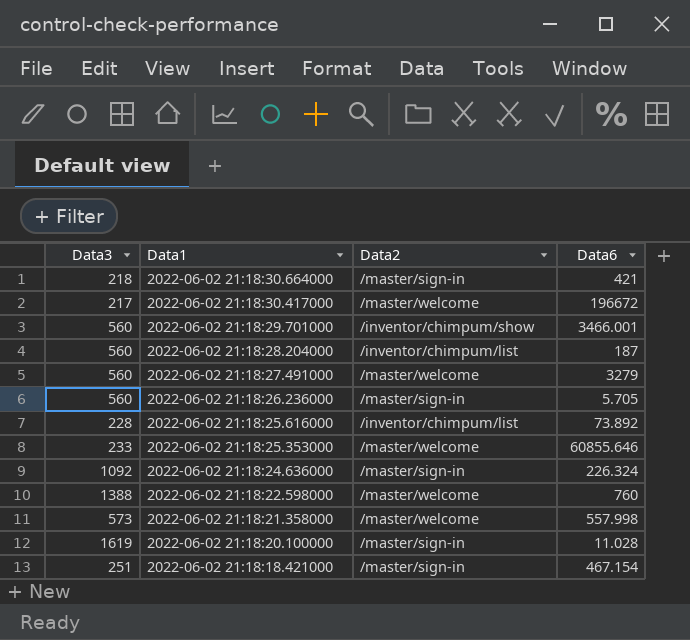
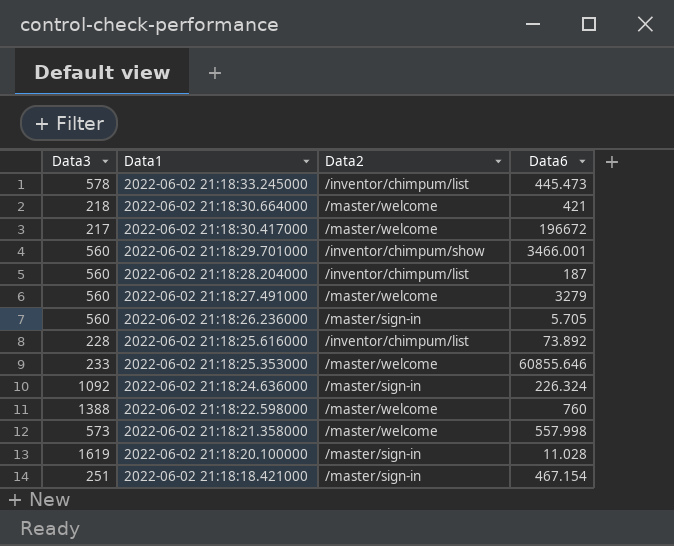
row 2022-06-02 21:18:33.245000: none -> 578 | /inventor/chimpum/list | 445.473
2022-06-02 21:18:30.664000 | Data2: /master/sign-in -> /master/welcome

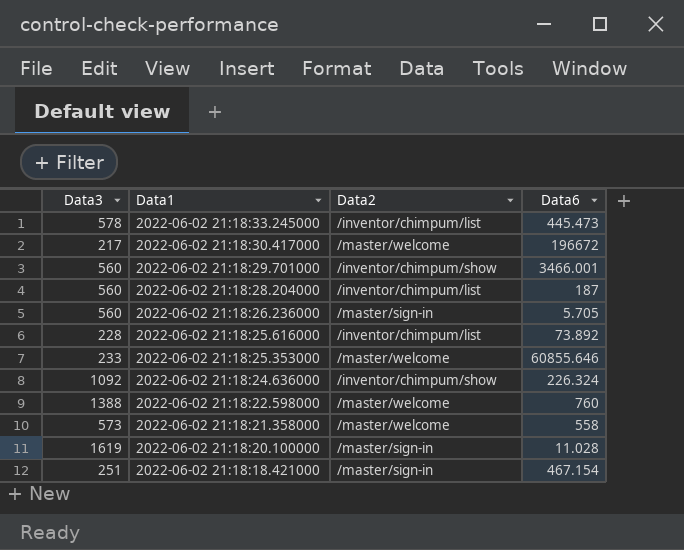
row 2022-06-02 21:18:30.664000: 218 | /master/welcome | 421 -> none
row 2022-06-02 21:18:27.491000: 560 | /master/welcome | 3279 -> none
2022-06-02 21:18:24.636000 | Data2: /master/sign-in -> /inventor/chimpum/show
2022-06-02 21:18:21.358000 | Data6: 557.998 -> 558

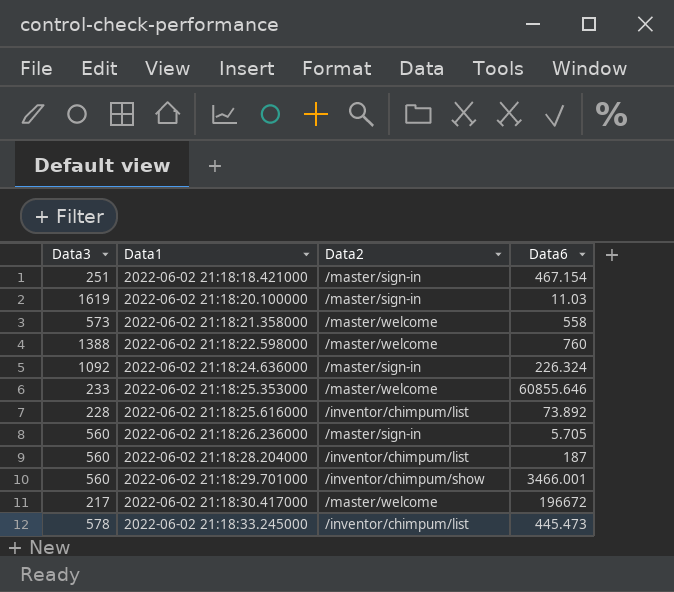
row order: Data1 descending -> Data1 ascending
2022-06-02 21:18:20.100000 | Data6: 11.028 -> 11.03
2022-06-02 21:18:24.636000 | Data2: /inventor/chimpum/show -> /master/sign-in

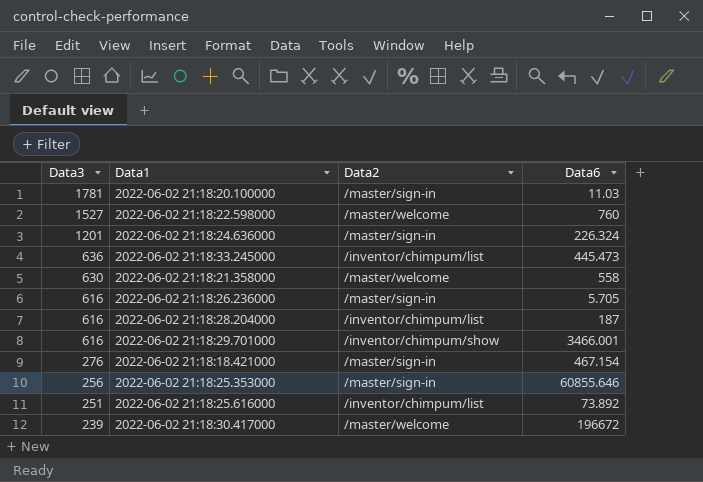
row order: Data1 ascending -> Data3 descending
2022-06-02 21:18:20.100000 | Data3: 1619 -> 1781
2022-06-02 21:18:22.598000 | Data3: 1388 -> 1527
2022-06-02 21:18:24.636000 | Data3: 1092 -> 1201
2022-06-02 21:18:33.245000 | Data3: 578 -> 636
2022-06-02 21:18:21.358000 | Data3: 573 -> 630
2022-06-02 21:18:26.236000 | Data3: 560 -> 616
2022-06-02 21:18:28.204000 | Data3: 560 -> 616
2022-06-02 21:18:29.701000 | Data3: 560 -> 616
2022-06-02 21:18:18.421000 | Data3: 251 -> 276
2022-06-02 21:18:25.353000 | Data3: 233 -> 256
2022-06-02 21:18:25.353000 | Data2: /master/welcome -> /master/sign-in
2022-06-02 21:18:25.616000 | Data3: 228 -> 251
2022-06-02 21:18:30.417000 | Data3: 217 -> 239

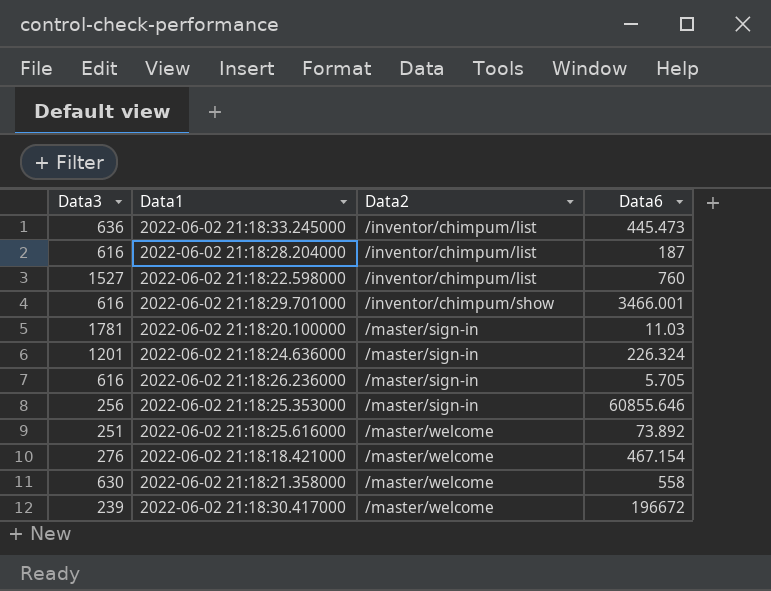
row order: Data3 descending -> Data2 ascending
2022-06-02 21:18:22.598000 | Data2: /master/welcome -> /inventor/chimpum/list
2022-06-02 21:18:25.616000 | Data2: /inventor/chimpum/list -> /master/welcome
2022-06-02 21:18:18.421000 | Data2: /master/sign-in -> /master/welcome

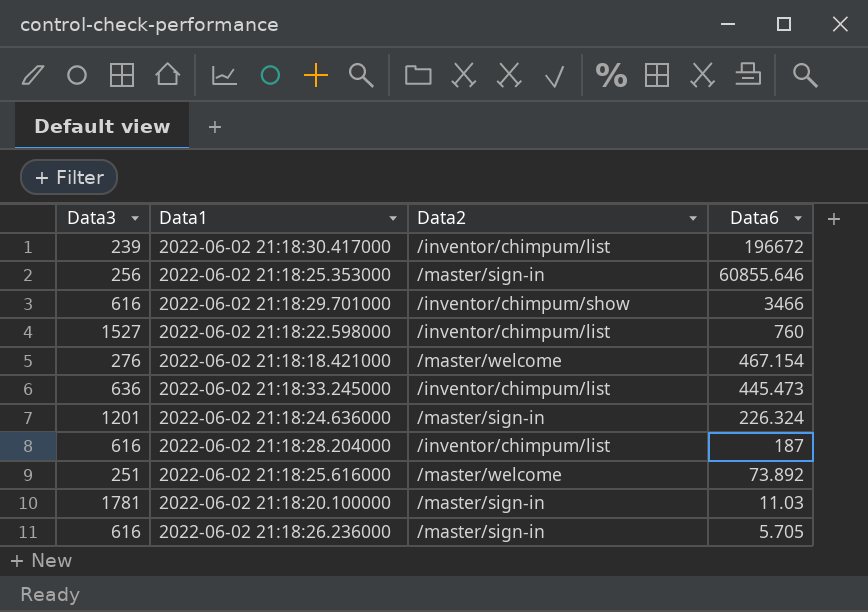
row order: Data2 ascending -> Data6 descending
row 2022-06-02 21:18:21.358000: 630 | /master/welcome | 558 -> none
2022-06-02 21:18:30.417000 | Data2: /master/welcome -> /inventor/chimpum/list
2022-06-02 21:18:29.701000 | Data6: 3466.001 -> 3466

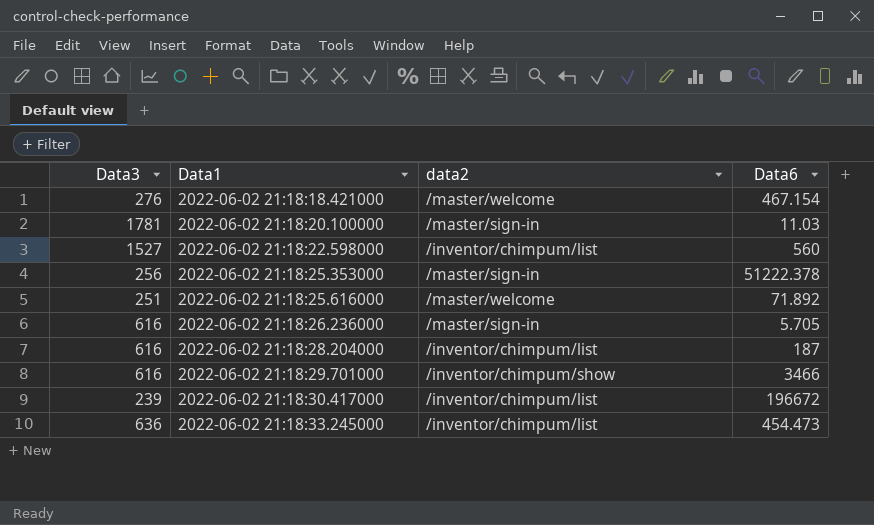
row order: Data6 descending -> Data1 ascending
column name: Data2 -> data2
row 2022-06-02 21:18:24.636000: 1201 | /master/sign-in | 226.324 -> none
2022-06-02 21:18:22.598000 | Data6: 760 -> 560
2022-06-02 21:18:25.353000 | Data6: 60855.646 -> 51222.378
2022-06-02 21:18:25.616000 | Data6: 73.892 -> 71.892
2022-06-02 21:18:33.245000 | Data6: 445.473 -> 454.473

